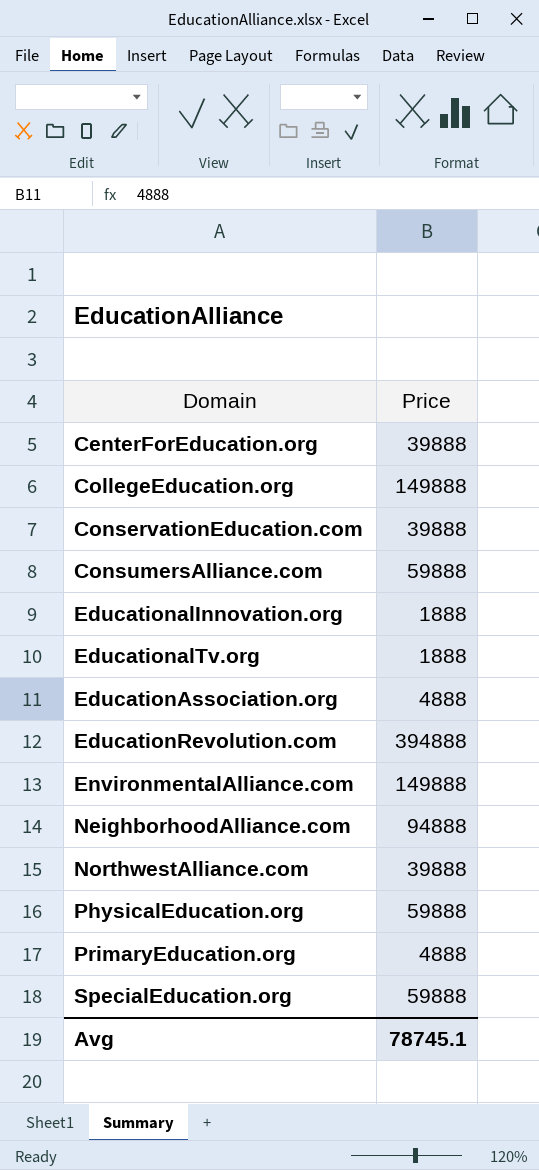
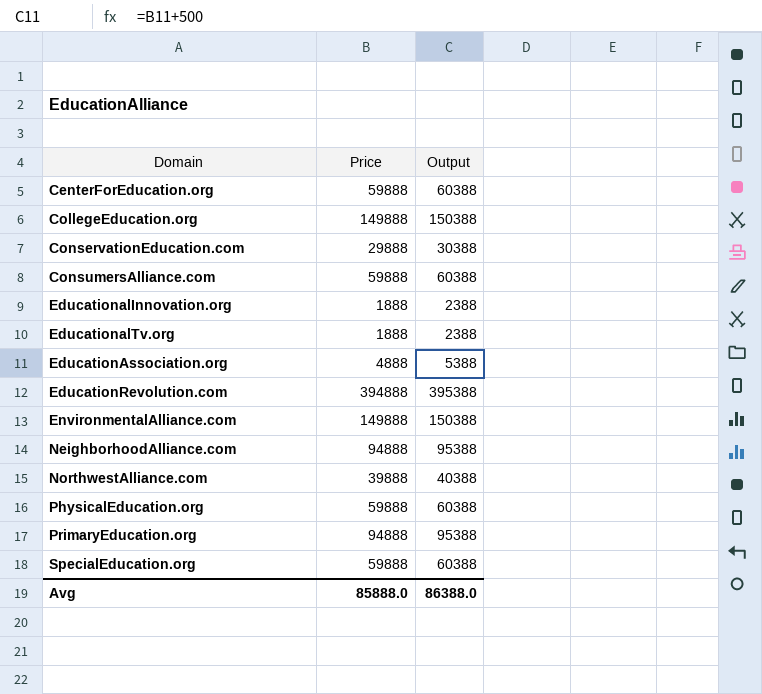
column Output | formula: none -> [Price] + 500
CenterForEducation.org | Price: 39888 -> 59888
ConservationEducation.com | Price: 39888 -> 29888
PrimaryEducation.org | Price: 4888 -> 94888
Avg | Price: 78745.1 -> 85888.0

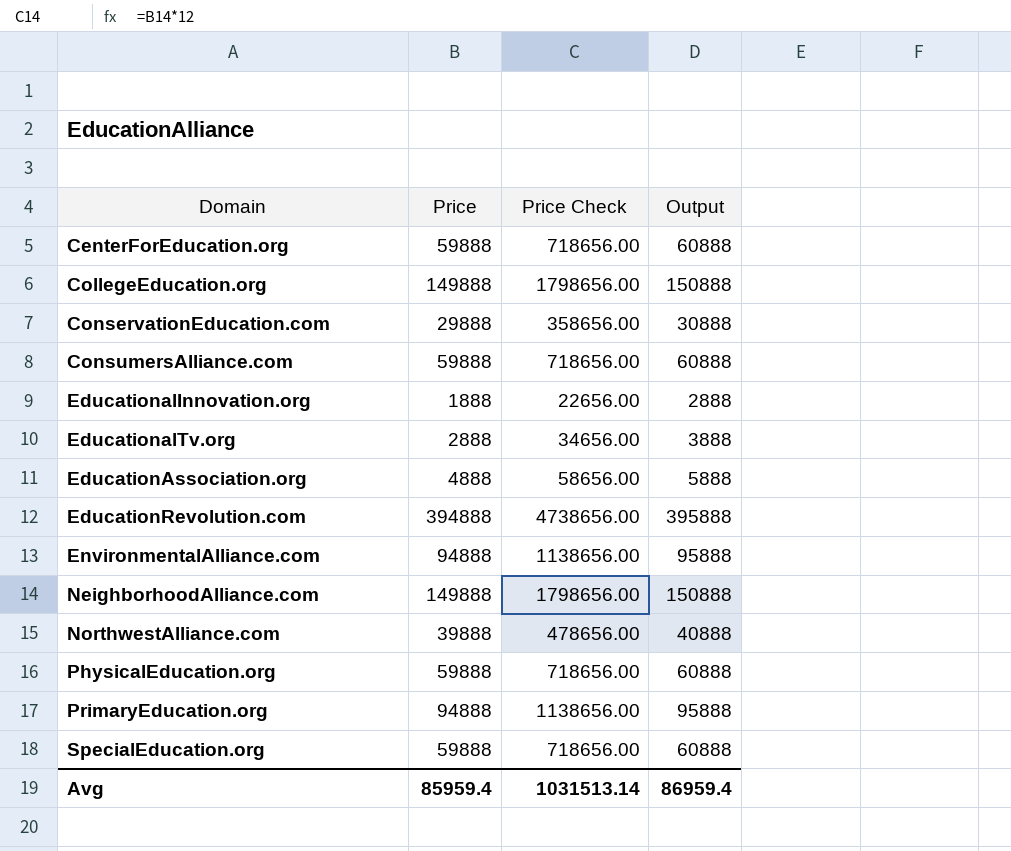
column Price Check | formula: none -> [Price] * 12
column Output | formula: [Price] + 500 -> [Price] + 1000
EducationalTv.org | Price: 1888 -> 2888
EnvironmentalAlliance.com | Price: 149888 -> 94888
NeighborhoodAlliance.com | Price: 94888 -> 149888
Avg | Price: 85888.0 -> 85959.4
Avg | Output: 86388.0 -> 86959.4

